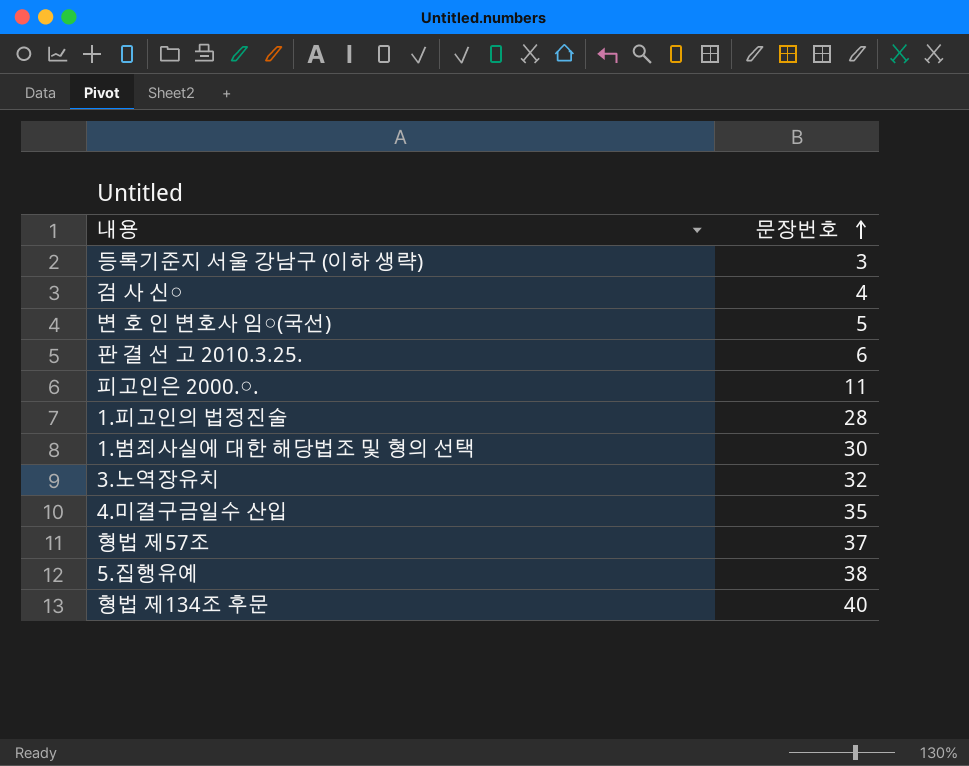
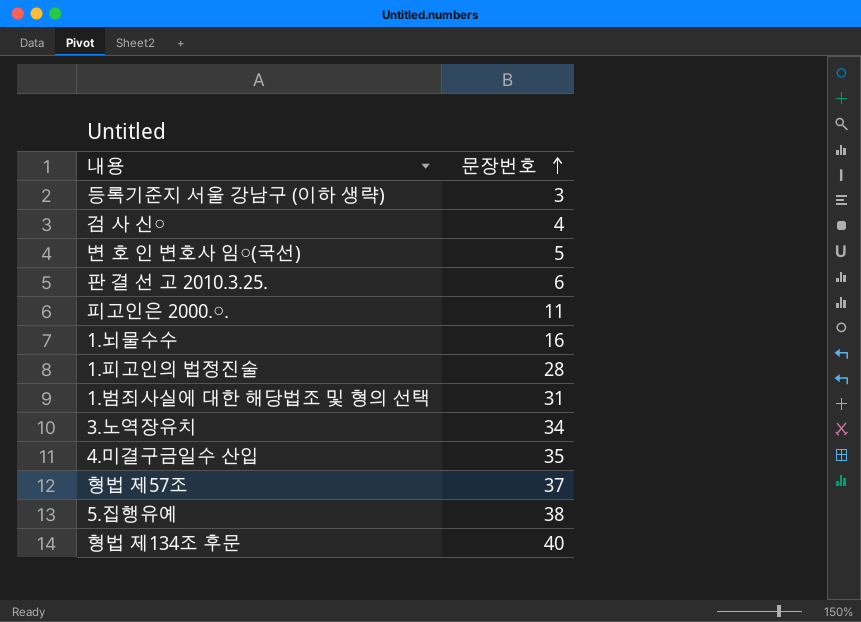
row 1.뇌물수수: none -> 16
1.범죄사실에 대한 해당법조 및 형의 선택 | 문장번호: 30 -> 31
3.노역장유치 | 문장번호: 32 -> 34

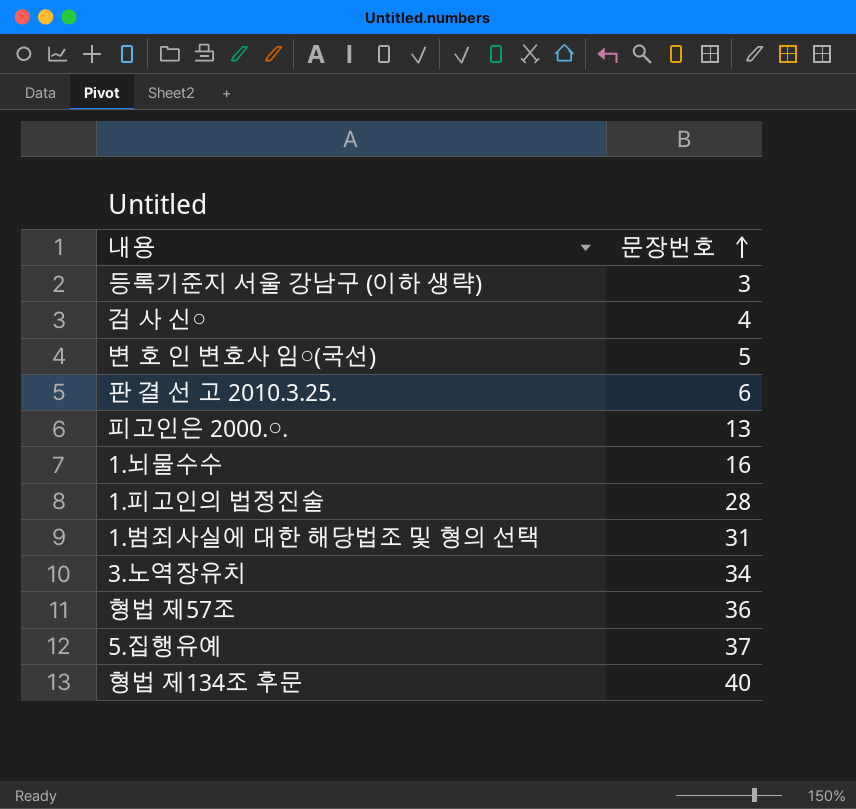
row 4.미결구금일수 산입: 35 -> none
피고인은 2000.○. | 문장번호: 11 -> 13
형법 제57조 | 문장번호: 37 -> 36
5.집행유예 | 문장번호: 38 -> 37

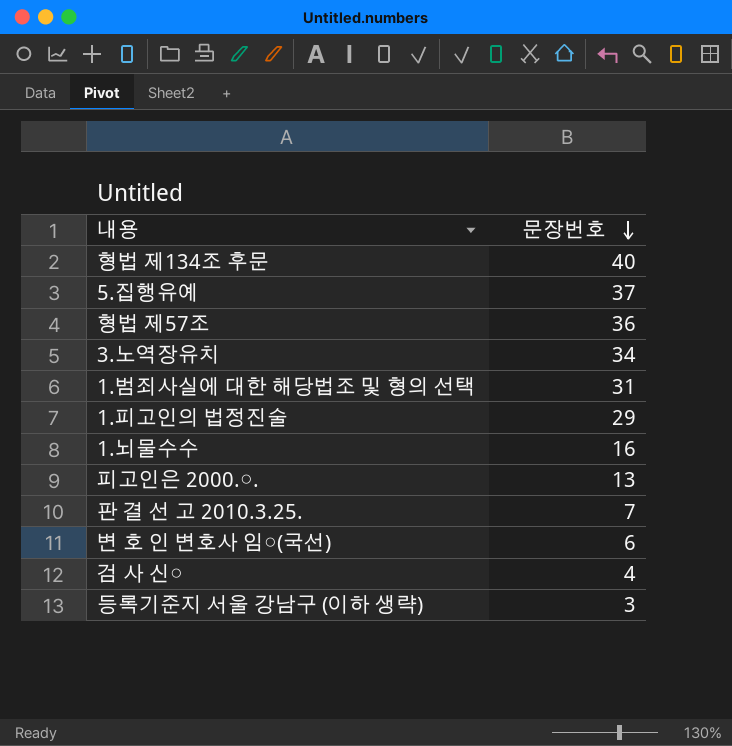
row order: 문장번호 ascending -> 문장번호 descending
1.피고인의 법정진술 | 문장번호: 28 -> 29
판 결 선 고 2010.3.25. | 문장번호: 6 -> 7
변 호 인 변호사 임○(국선) | 문장번호: 5 -> 6

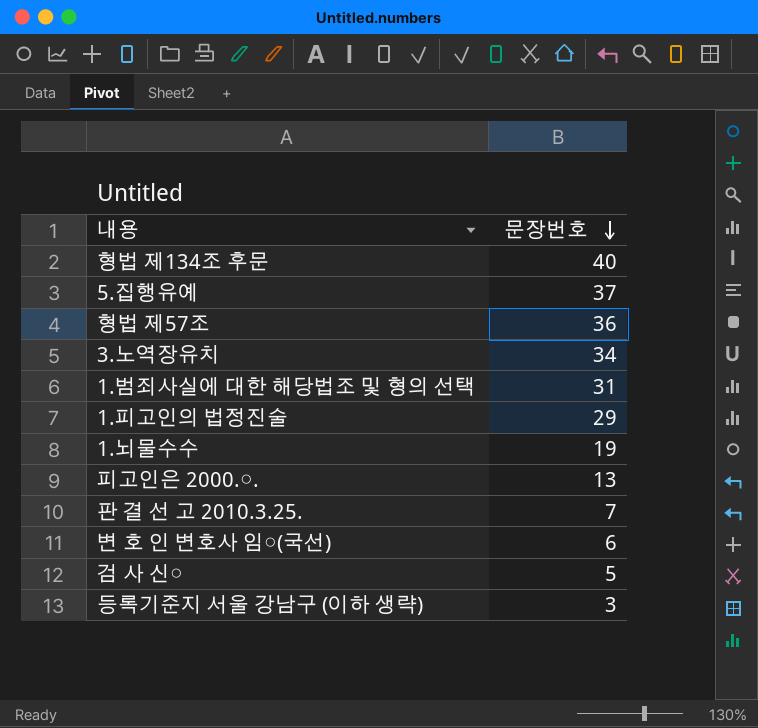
1.뇌물수수 | 문장번호: 16 -> 19
검 사 신○ | 문장번호: 4 -> 5

